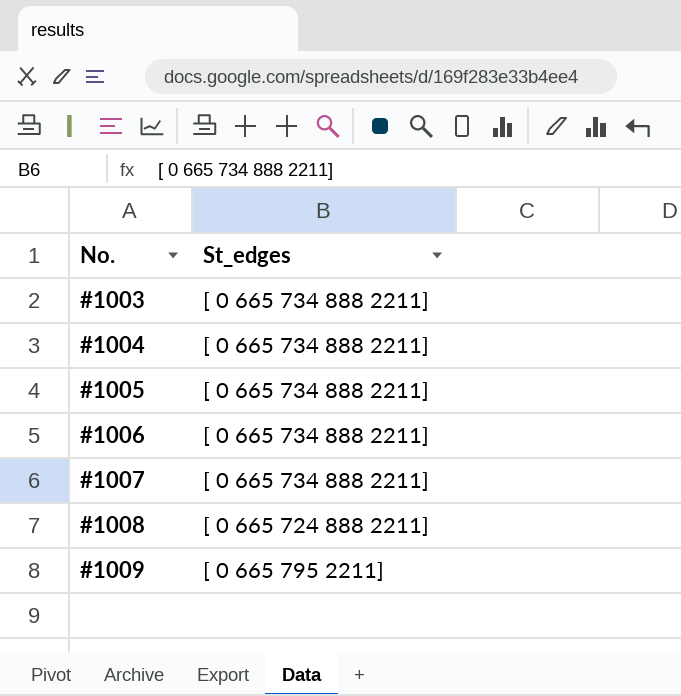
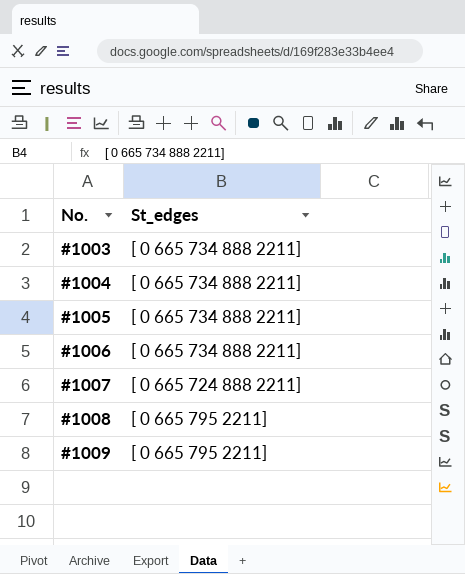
#1007 | St_edges: [ 0 665 734 888 2211] -> [ 0 665 724 888 2211]
#1008 | St_edges: [ 0 665 724 888 2211] -> [ 0 665 795 2211]

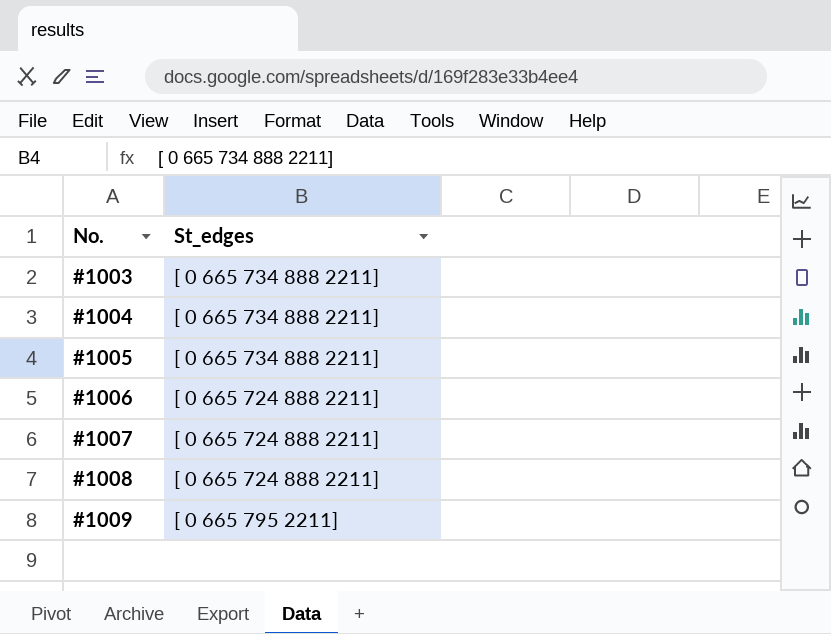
#1006 | St_edges: [ 0 665 734 888 2211] -> [ 0 665 724 888 2211]
#1008 | St_edges: [ 0 665 795 2211] -> [ 0 665 724 888 2211]

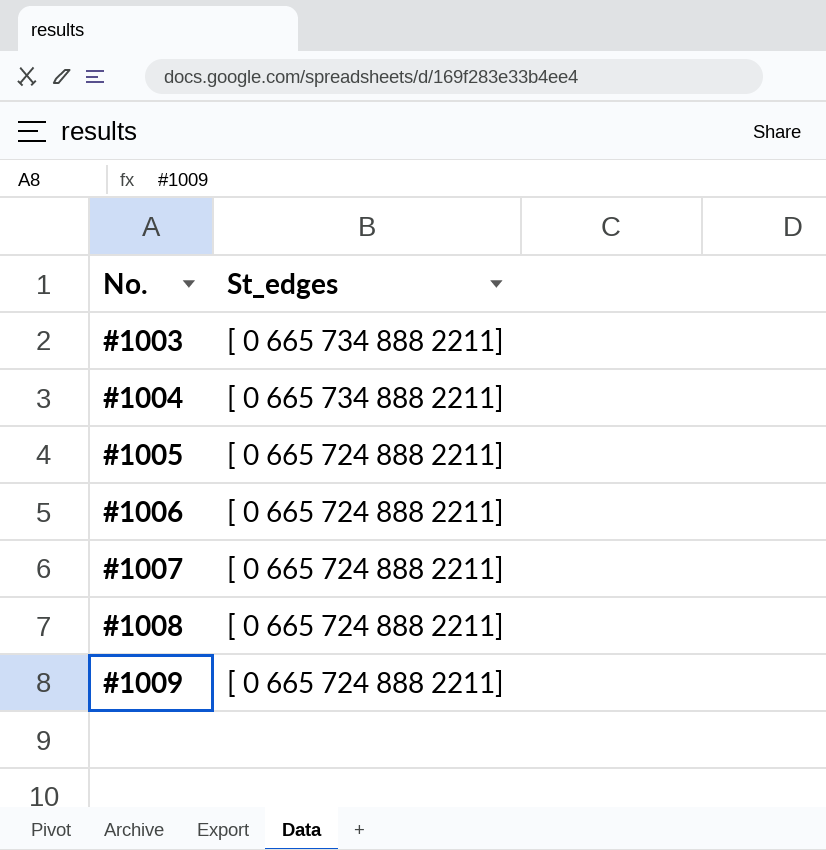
#1005 | St_edges: [ 0 665 734 888 2211] -> [ 0 665 724 888 2211]
#1009 | St_edges: [ 0 665 795 2211] -> [ 0 665 724 888 2211]

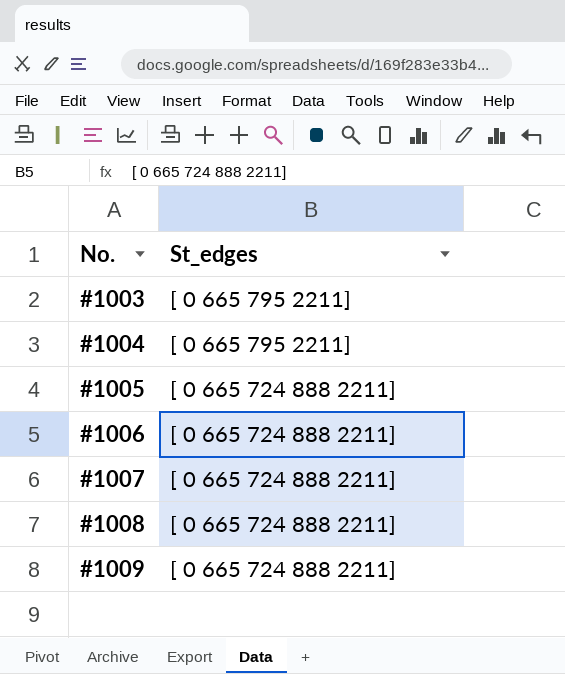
#1003 | St_edges: [ 0 665 734 888 2211] -> [ 0 665 795 2211]
#1004 | St_edges: [ 0 665 734 888 2211] -> [ 0 665 795 2211]

